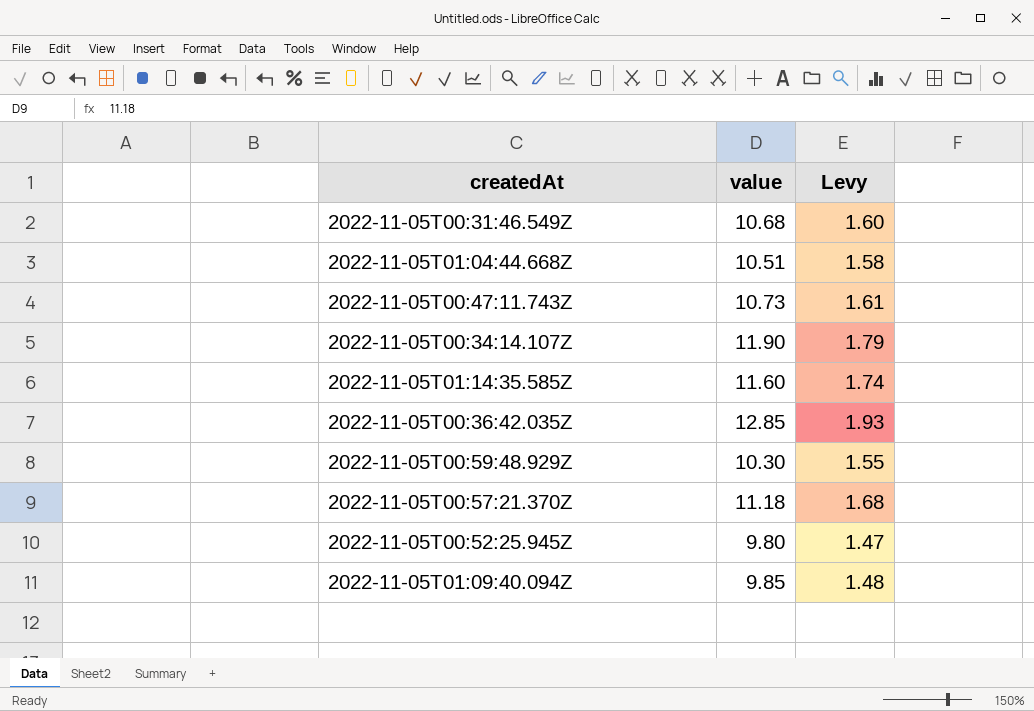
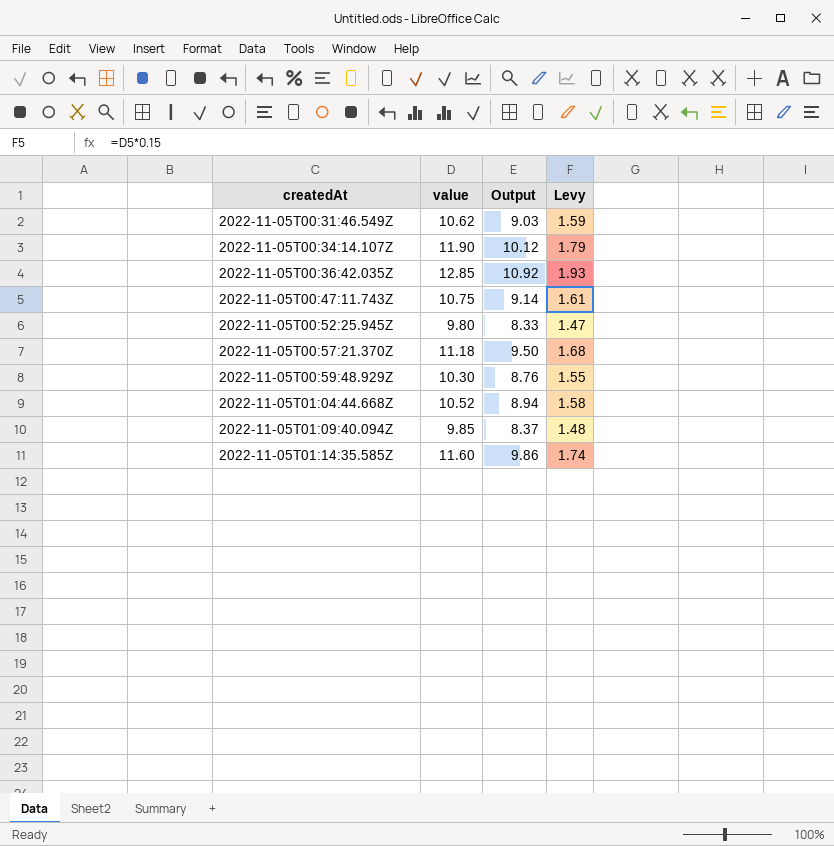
row order: none -> createdAt ascending
column Output | formula: none -> [value] * 0.85
2022-11-05T00:31:46.549Z | value: 10.68 -> 10.62
2022-11-05T00:31:46.549Z | Levy: 1.60 -> 1.59
2022-11-05T00:47:11.743Z | value: 10.73 -> 10.75
2022-11-05T01:04:44.668Z | value: 10.51 -> 10.52

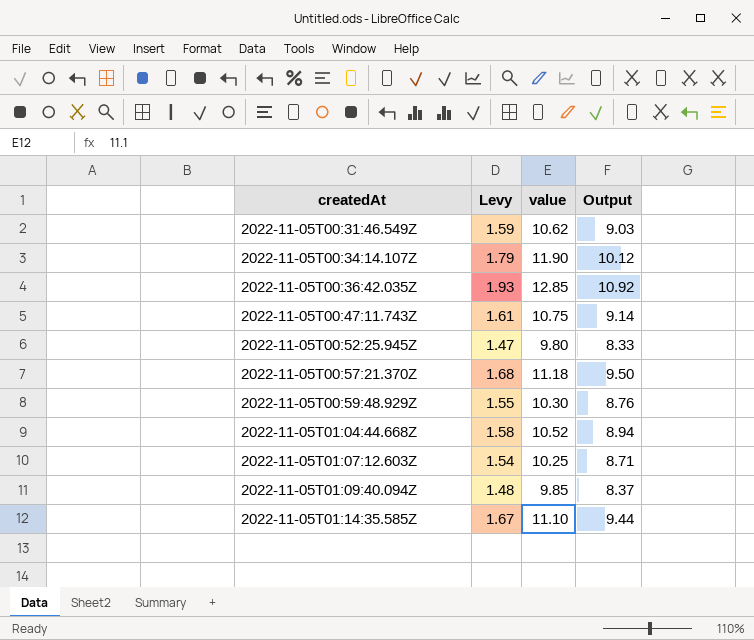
column Levy | position: 4 -> 2
row 2022-11-05T01:07:12.603Z: none -> 1.54 | 10.25 | 8.71
2022-11-05T01:14:35.585Z | Levy: 1.74 -> 1.67
2022-11-05T01:14:35.585Z | value: 11.60 -> 11.10
2022-11-05T01:14:35.585Z | Output: 9.86 -> 9.44

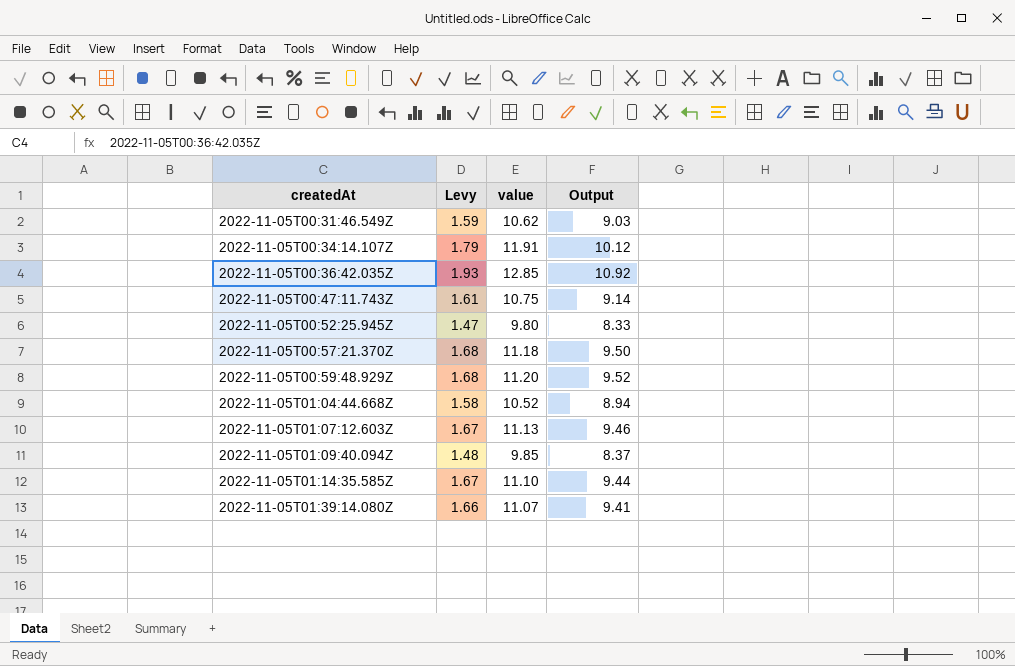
2022-11-05T00:34:14.107Z | value: 11.90 -> 11.91
2022-11-05T00:59:48.929Z | Levy: 1.55 -> 1.68
2022-11-05T00:59:48.929Z | value: 10.30 -> 11.20
2022-11-05T00:59:48.929Z | Output: 8.76 -> 9.52
2022-11-05T01:07:12.603Z | Levy: 1.54 -> 1.67
2022-11-05T01:07:12.603Z | value: 10.25 -> 11.13
2022-11-05T01:07:12.603Z | Output: 8.71 -> 9.46
row 2022-11-05T01:39:14.080Z: none -> 1.66 | 11.07 | 9.41

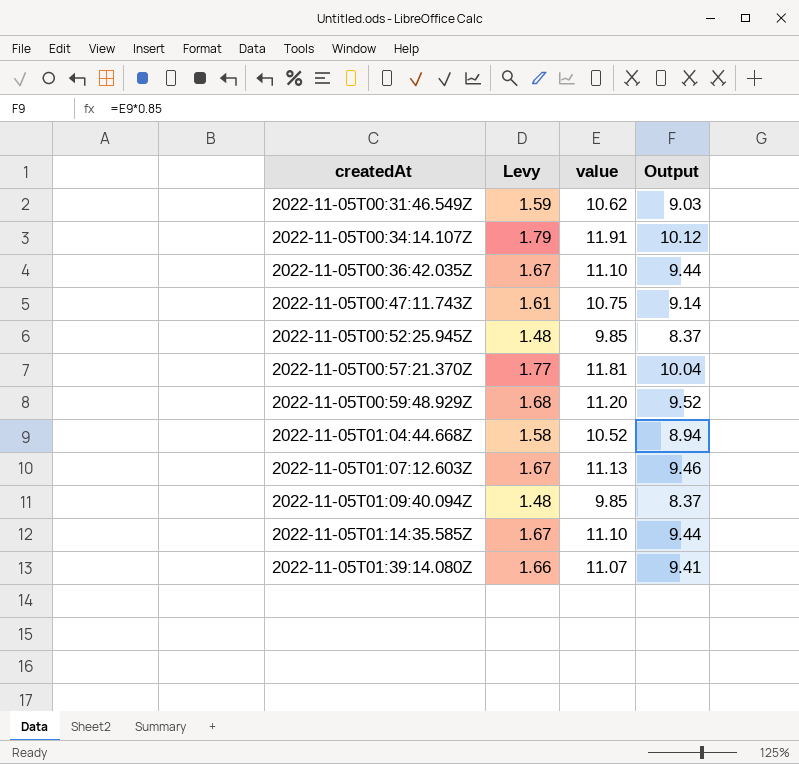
2022-11-05T00:36:42.035Z | Levy: 1.93 -> 1.67
2022-11-05T00:36:42.035Z | value: 12.85 -> 11.10
2022-11-05T00:36:42.035Z | Output: 10.92 -> 9.44
2022-11-05T00:52:25.945Z | Levy: 1.47 -> 1.48
2022-11-05T00:52:25.945Z | value: 9.80 -> 9.85
2022-11-05T00:52:25.945Z | Output: 8.33 -> 8.37
2022-11-05T00:57:21.370Z | Levy: 1.68 -> 1.77
2022-11-05T00:57:21.370Z | value: 11.18 -> 11.81
2022-11-05T00:57:21.370Z | Output: 9.50 -> 10.04

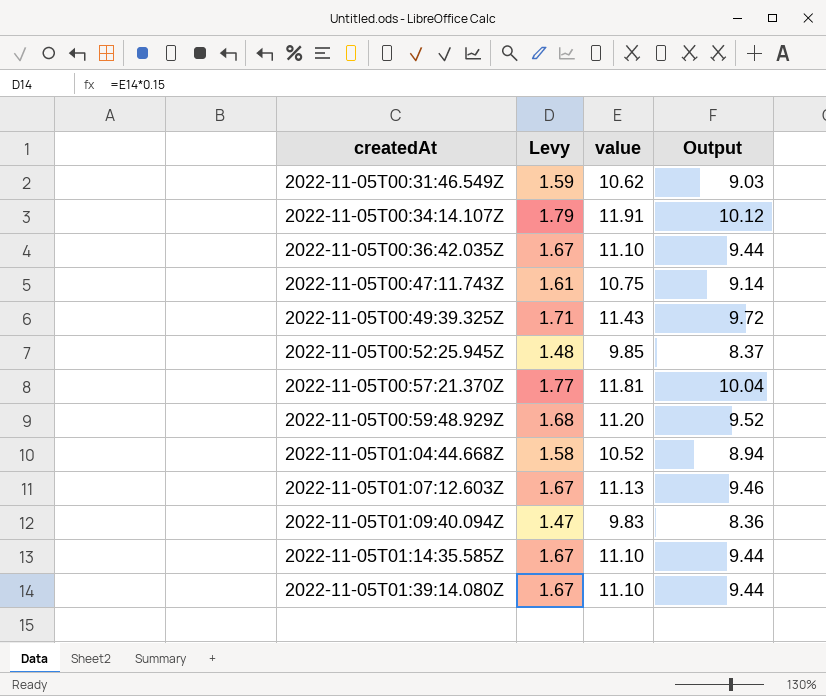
row 2022-11-05T00:49:39.325Z: none -> 1.71 | 11.43 | 9.72
2022-11-05T01:09:40.094Z | Levy: 1.48 -> 1.47
2022-11-05T01:09:40.094Z | value: 9.85 -> 9.83
2022-11-05T01:09:40.094Z | Output: 8.37 -> 8.36
2022-11-05T01:39:14.080Z | Levy: 1.66 -> 1.67
2022-11-05T01:39:14.080Z | value: 11.07 -> 11.10
2022-11-05T01:39:14.080Z | Output: 9.41 -> 9.44

